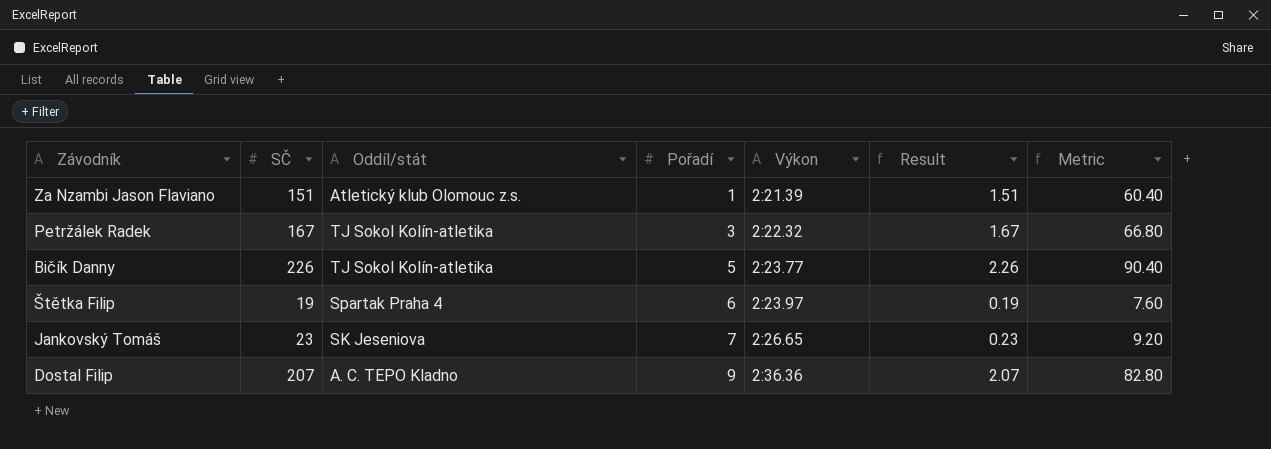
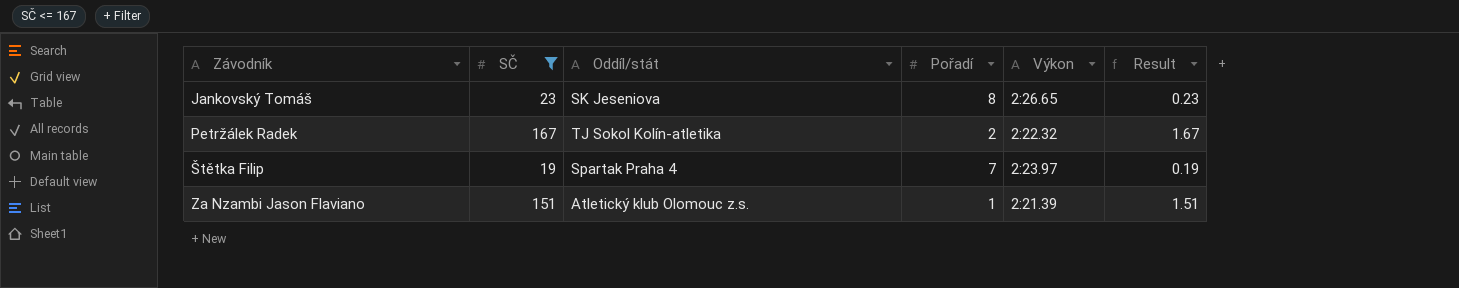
filter: none -> SČ <= 167
row order: Pořadí ascending -> Závodník ascending
column Metric | formula: [SČ] * 0.4 -> none
Jankovský Tomáš | Pořadí: 7 -> 8
Petržálek Radek | Pořadí: 3 -> 2
Štětka Filip | Pořadí: 6 -> 7

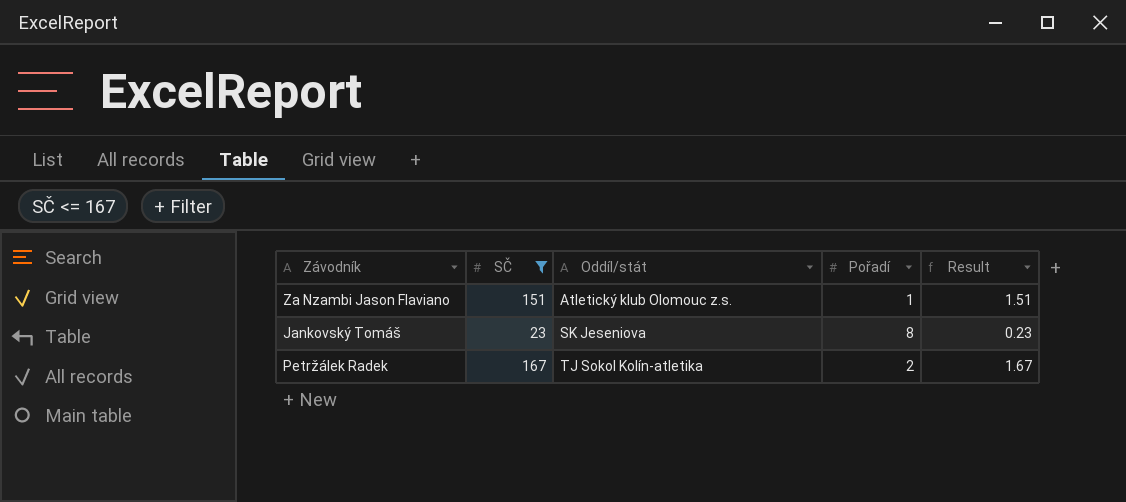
row order: Závodník ascending -> Oddíl/stát ascending
column Výkon | position: 5 -> none
row Štětka Filip: 19 | Spartak Praha 4 | 7 | 2:23.97 | 0.19 -> none

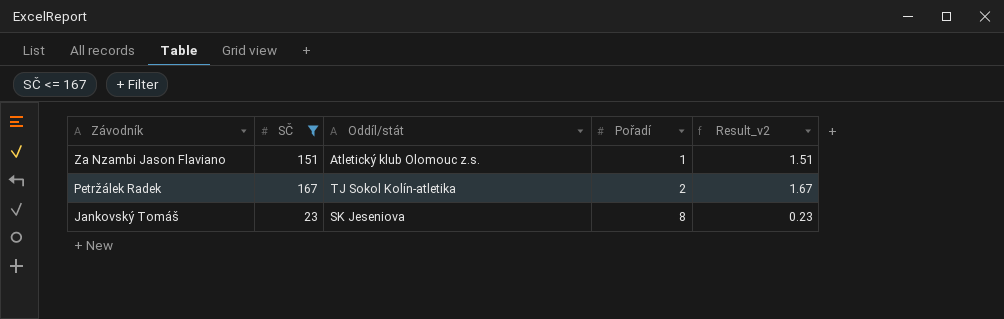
row order: Oddíl/stát ascending -> Závodník descending
column name: Result -> Result_v2

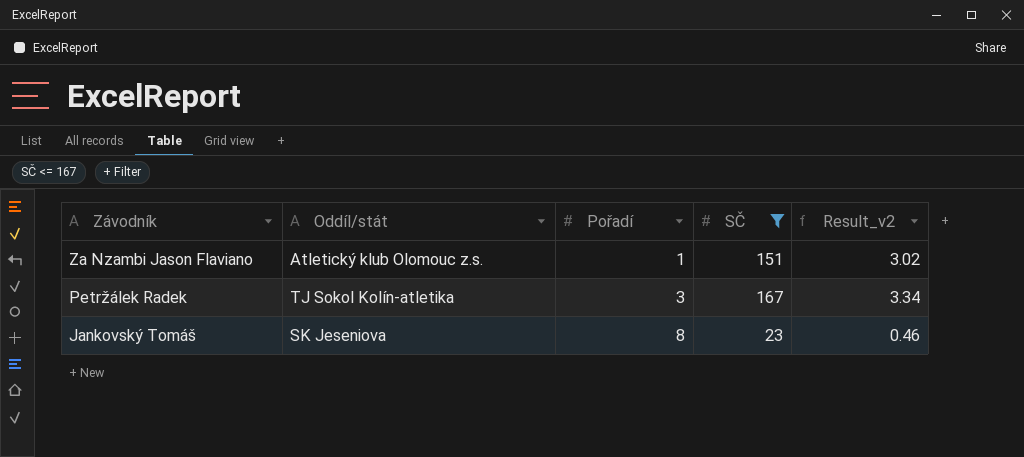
column SČ | position: 2 -> 4
column Result_v2 | formula: [SČ] * 0.01 -> [SČ] * 0.02
Petržálek Radek | Pořadí: 2 -> 3

